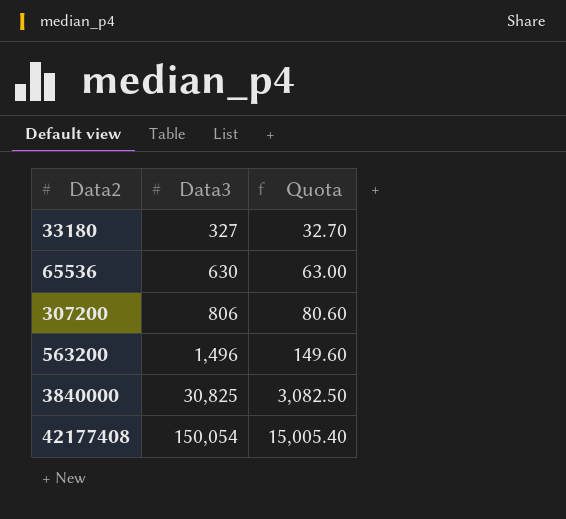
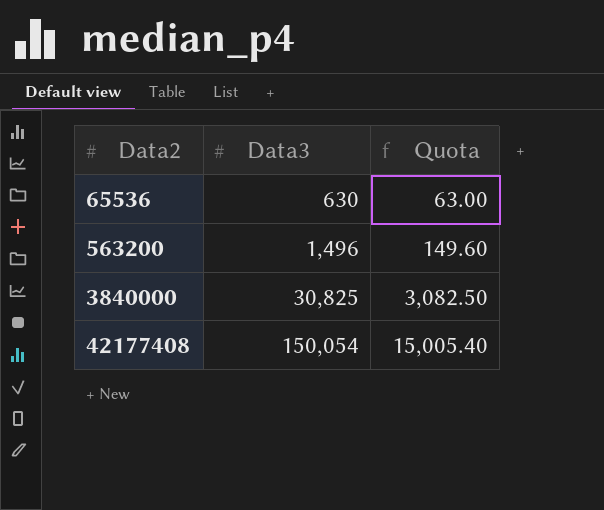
row 33180: 327 | 32.70 -> none
row 307200: 806 | 80.60 -> none

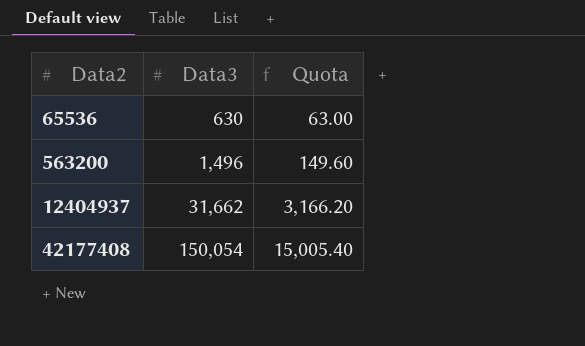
row 3840000: 30,825 | 3,082.50 -> none
row 12404937: none -> 31,662 | 3,166.20

